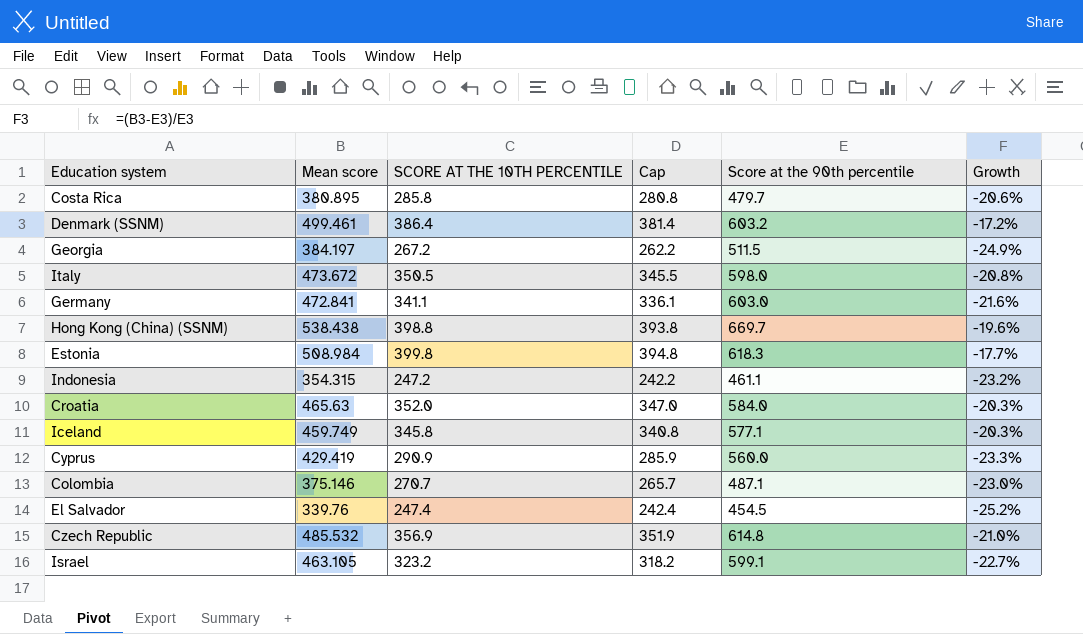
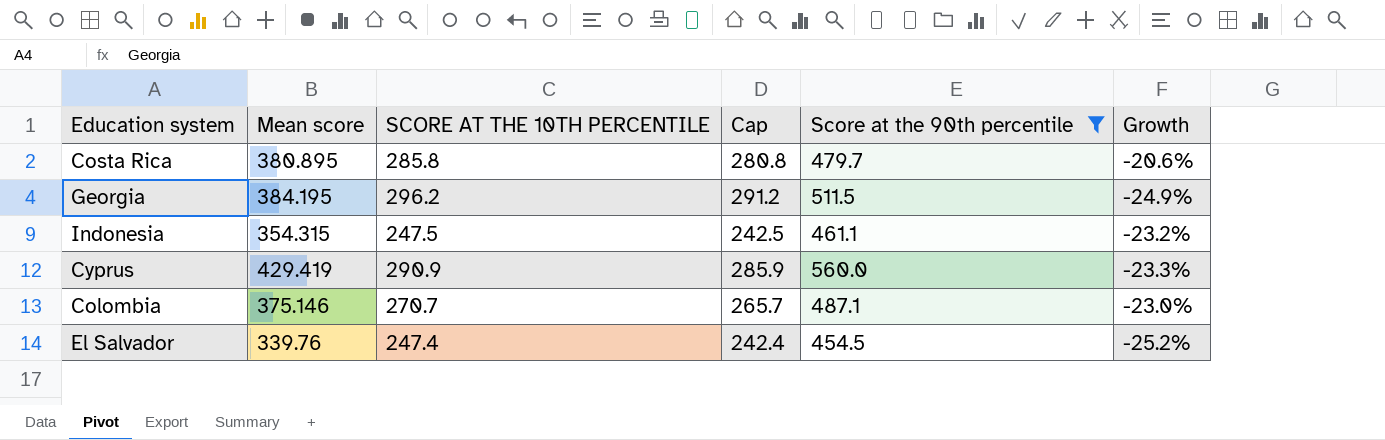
filter: none -> Score at the 90th percentile <= 560.0
Georgia | Mean score: 384.197 -> 384.195
Georgia | SCORE AT THE 10TH PERCENTILE: 267.2 -> 296.2
Georgia | Cap: 262.2 -> 291.2
Indonesia | SCORE AT THE 10TH PERCENTILE: 247.2 -> 247.5
Indonesia | Cap: 242.2 -> 242.5

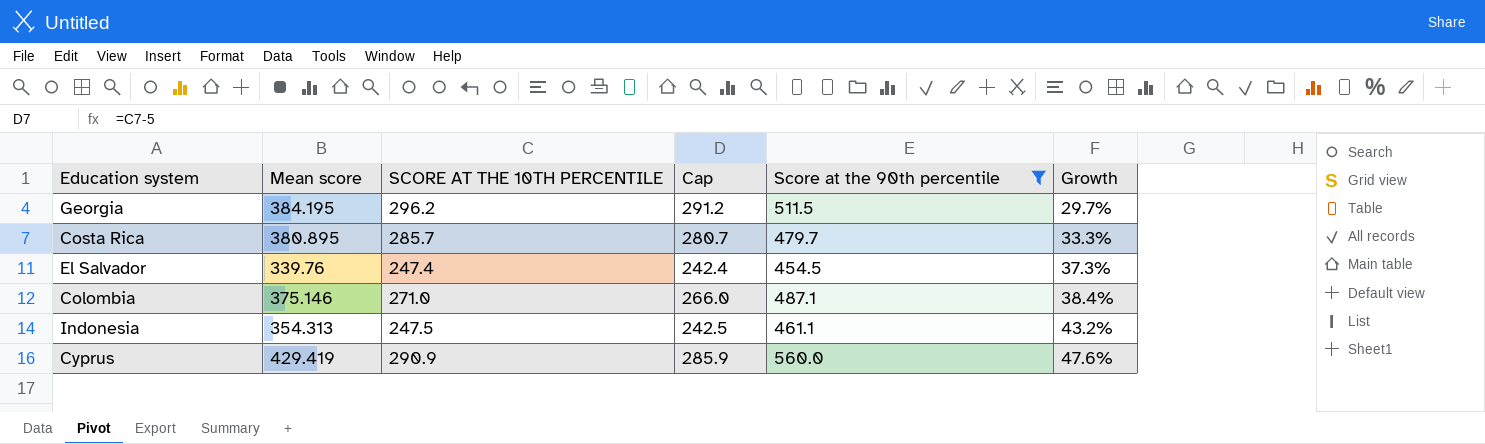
row order: none -> Growth ascending
column Growth | formula: ([Mean score] - [Score at the 90th percentile]) / [Score at the 90th percentile] -> ([Mean score] - [SCORE AT THE 10TH PERCENTILE]) / [SCORE AT THE 10TH PERCENTILE]
Costa Rica | SCORE AT THE 10TH PERCENTILE: 285.8 -> 285.7
Costa Rica | Cap: 280.8 -> 280.7
Colombia | SCORE AT THE 10TH PERCENTILE: 270.7 -> 271.0
Colombia | Cap: 265.7 -> 266.0
Indonesia | Mean score: 354.315 -> 354.313

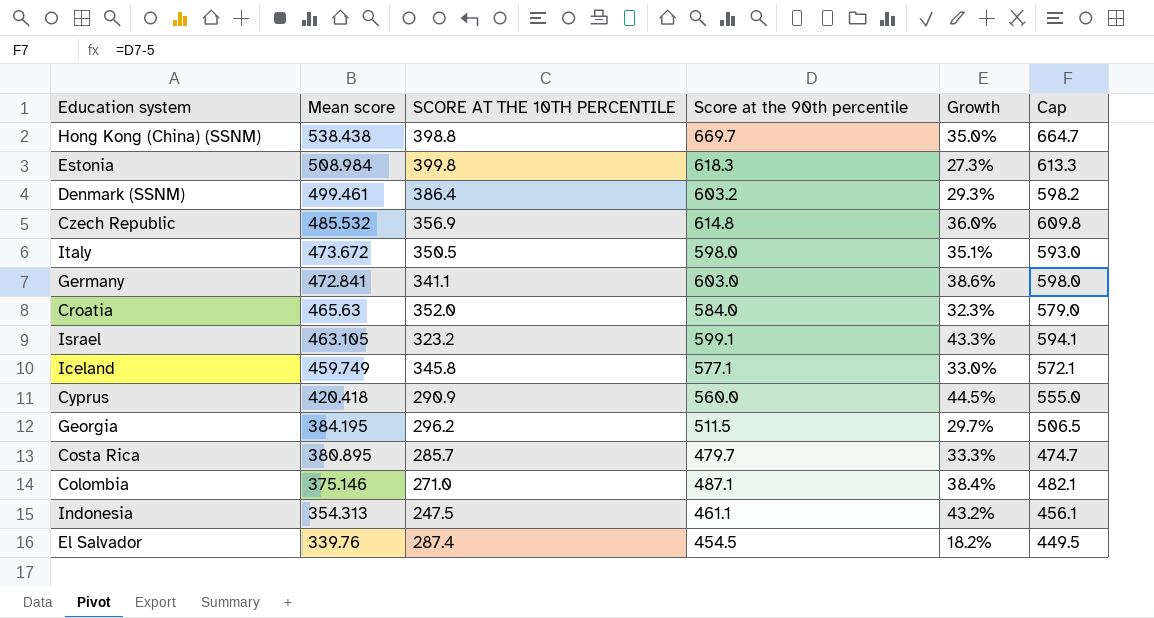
filter: Score at the 90th percentile <= 560.0 -> none
row order: Growth ascending -> Mean score descending
column Cap | formula: [SCORE AT THE 10TH PERCENTILE] - 5 -> [Score at the 90th percentile] - 5
column Cap | position: 4 -> 6
Cyprus | Mean score: 429.419 -> 420.418
Cyprus | Growth: 47.6% -> 44.5%
El Salvador | SCORE AT THE 10TH PERCENTILE: 247.4 -> 287.4
El Salvador | Growth: 37.3% -> 18.2%

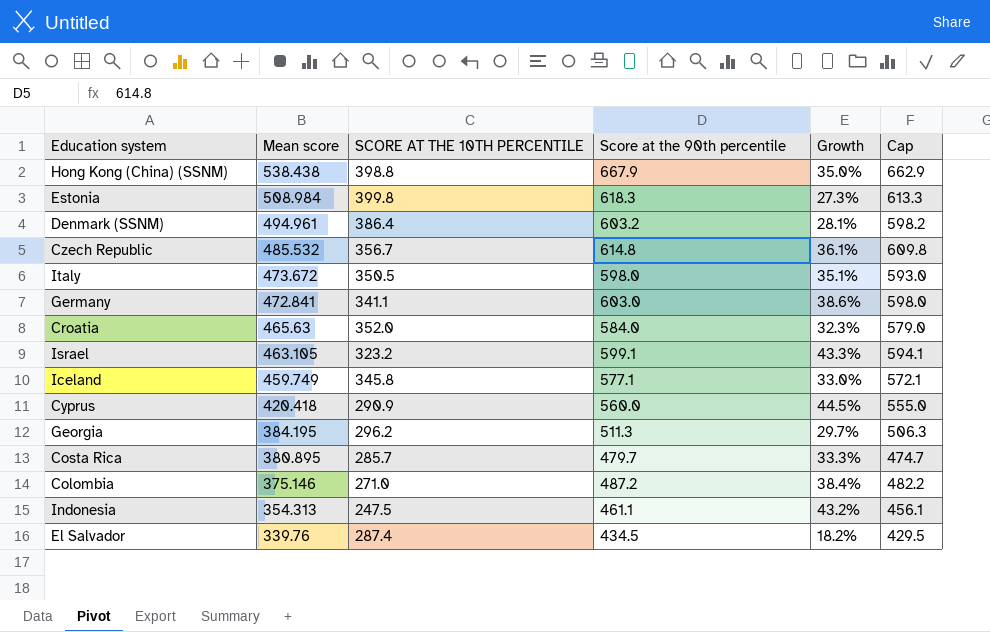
Hong Kong (China) (SSNM) | Score at the 90th percentile: 669.7 -> 667.9
Hong Kong (China) (SSNM) | Cap: 664.7 -> 662.9
Denmark (SSNM) | Mean score: 499.461 -> 494.961
Denmark (SSNM) | Growth: 29.3% -> 28.1%
Czech Republic | SCORE AT THE 10TH PERCENTILE: 356.9 -> 356.7
Czech Republic | Growth: 36.0% -> 36.1%
Georgia | Score at the 90th percentile: 511.5 -> 511.3
Georgia | Cap: 506.5 -> 506.3
Colombia | Score at the 90th percentile: 487.1 -> 487.2
Colombia | Cap: 482.1 -> 482.2
El Salvador | Score at the 90th percentile: 454.5 -> 434.5
El Salvador | Cap: 449.5 -> 429.5

